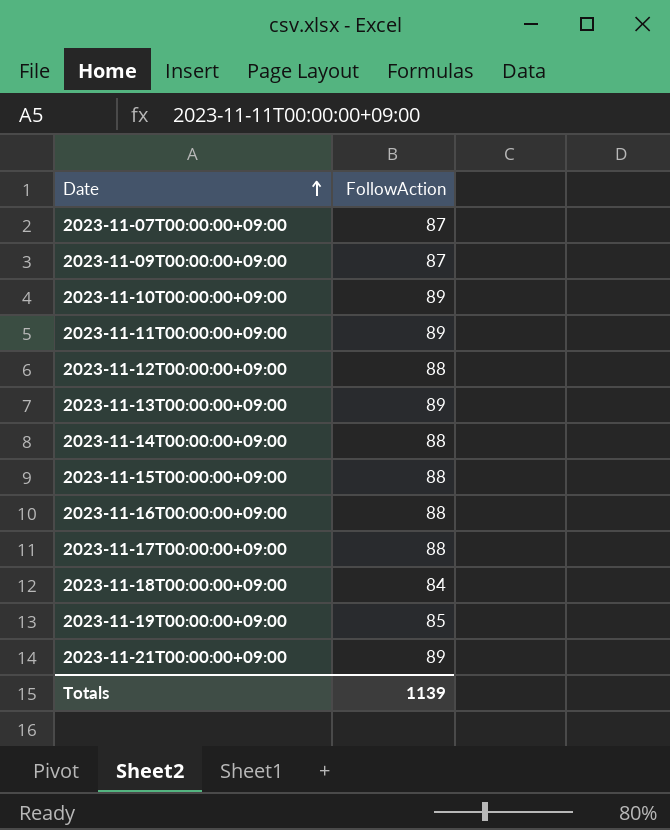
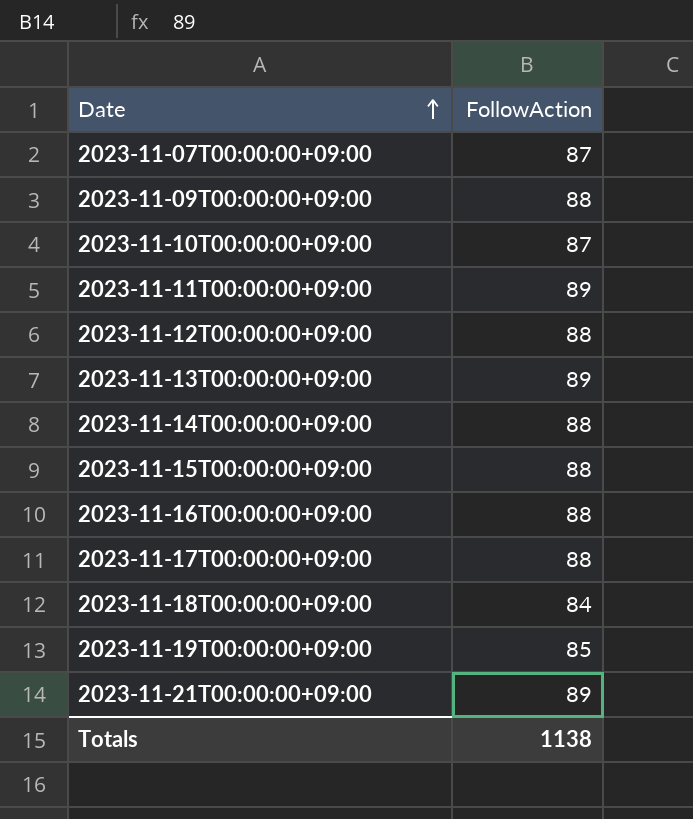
2023-11-09T00:00:00+09:00 | FollowAction: 87 -> 88
2023-11-10T00:00:00+09:00 | FollowAction: 89 -> 87
Totals | FollowAction: 1139 -> 1138

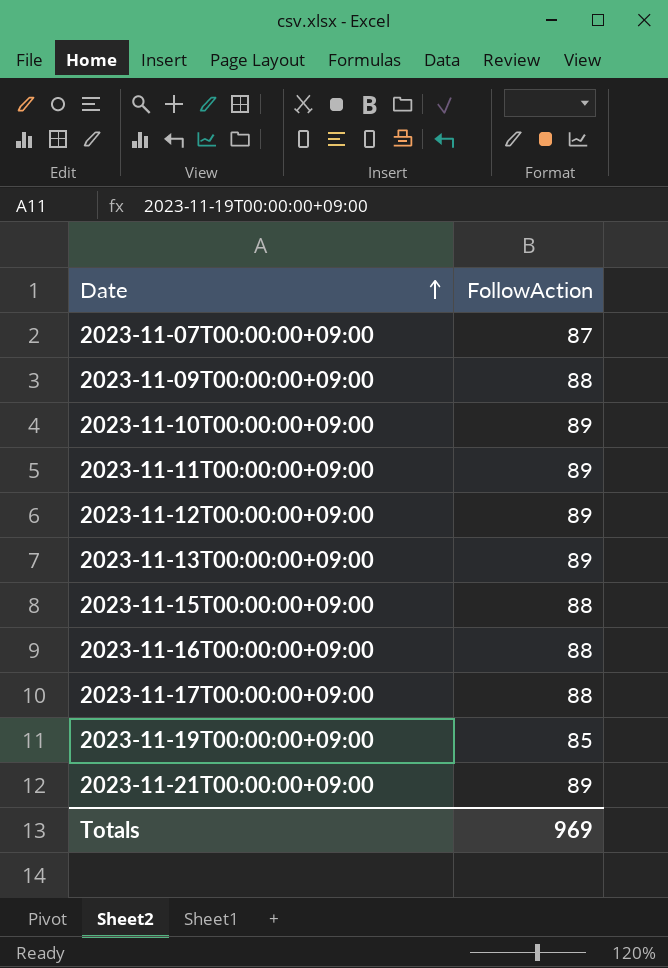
row 2023-11-14T00:00:00+09:00: 88 -> none
row 2023-11-18T00:00:00+09:00: 84 -> none
2023-11-10T00:00:00+09:00 | FollowAction: 87 -> 89
2023-11-12T00:00:00+09:00 | FollowAction: 88 -> 89
Totals | FollowAction: 1138 -> 969

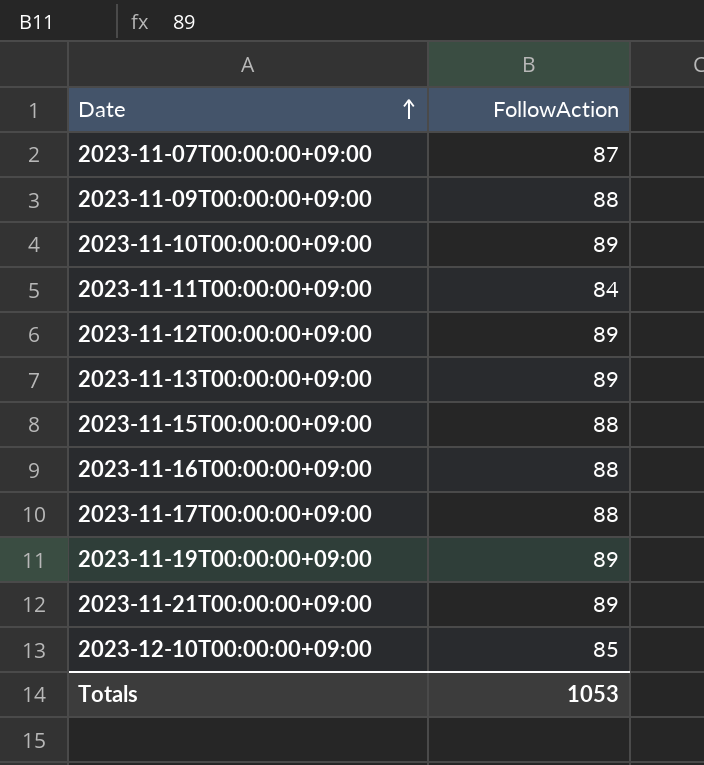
2023-11-11T00:00:00+09:00 | FollowAction: 89 -> 84
2023-11-19T00:00:00+09:00 | FollowAction: 85 -> 89
row 2023-12-10T00:00:00+09:00: none -> 85
Totals | FollowAction: 969 -> 1053

